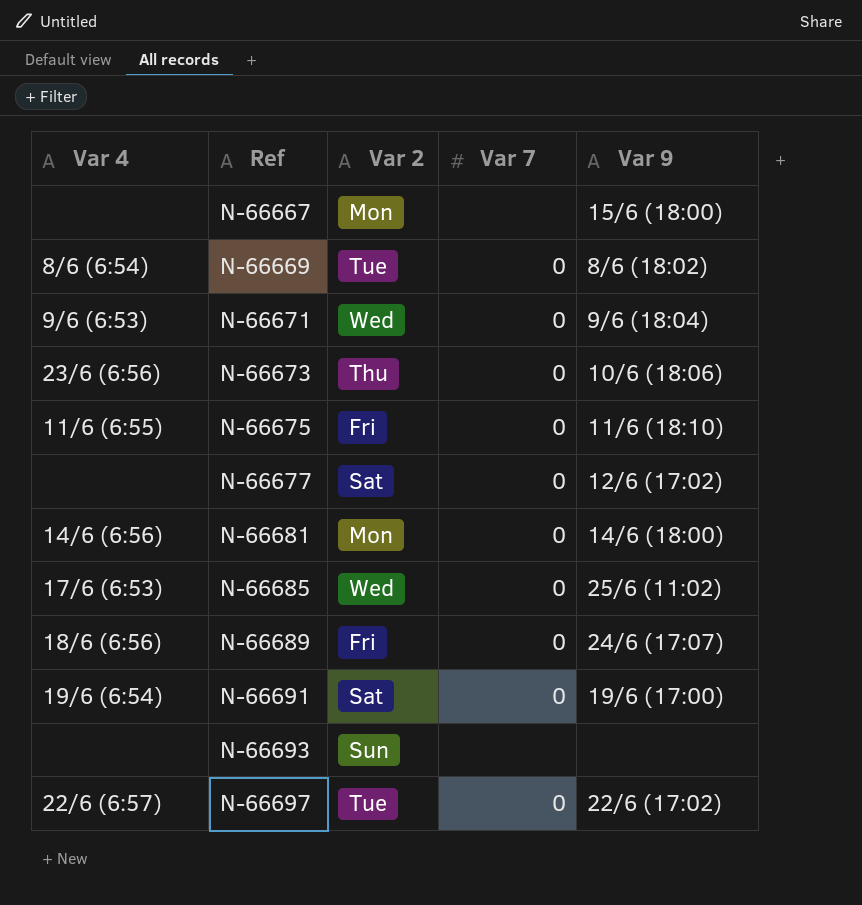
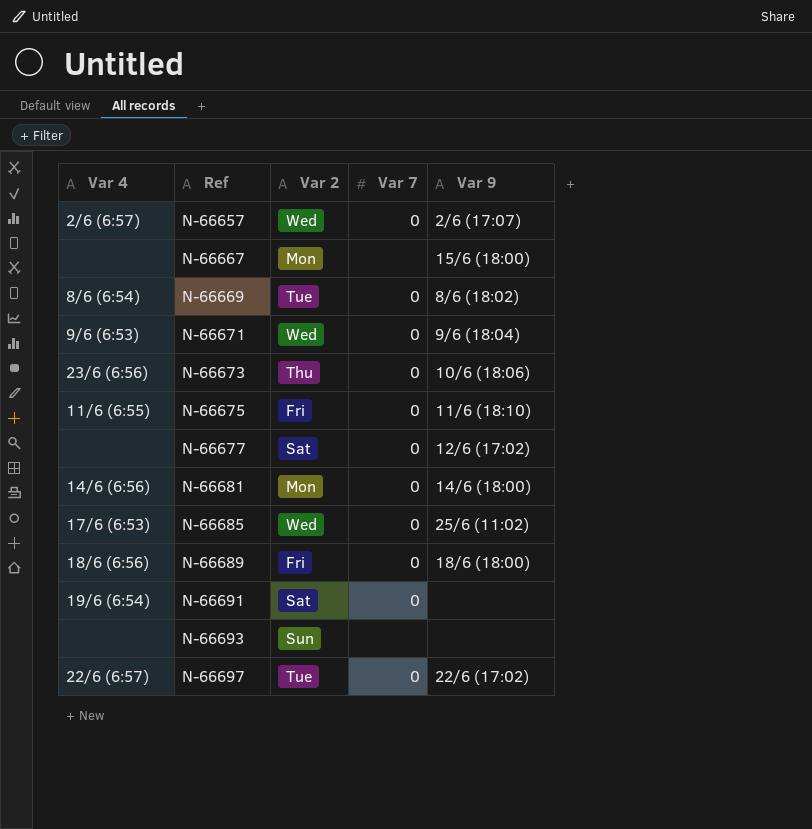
row N-66657: none -> 2/6 (6:57) | Wed | 0 | 2/6 (17:07)
N-66689 | Var 9: 24/6 (17:07) -> 18/6 (18:00)
N-66691 | Var 9: 19/6 (17:00) -> none

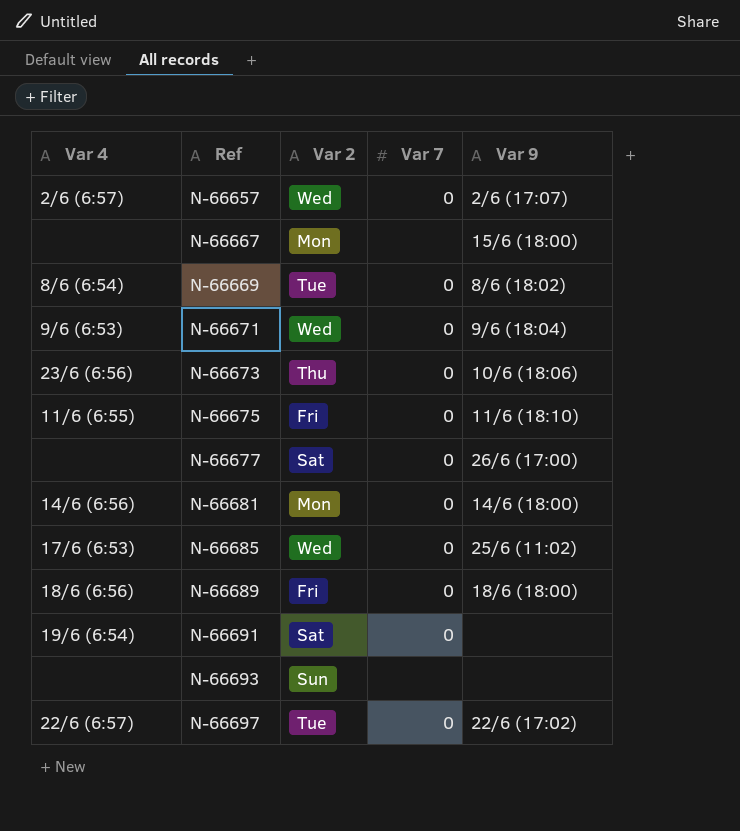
N-66677 | Var 9: 12/6 (17:02) -> 26/6 (17:00)

